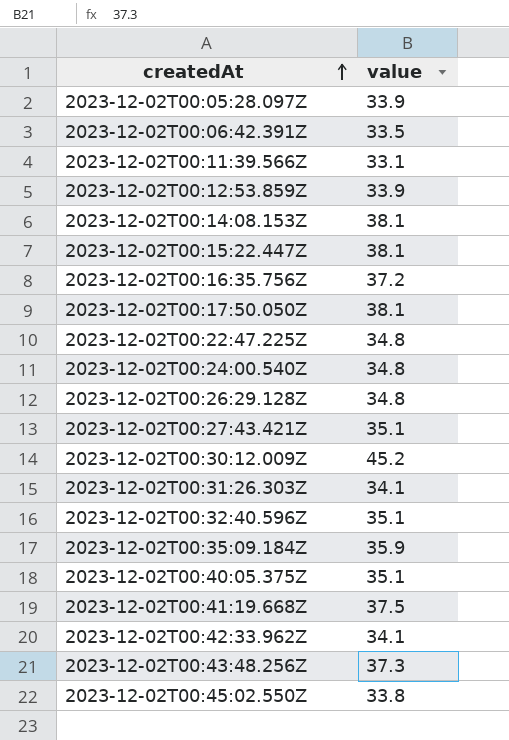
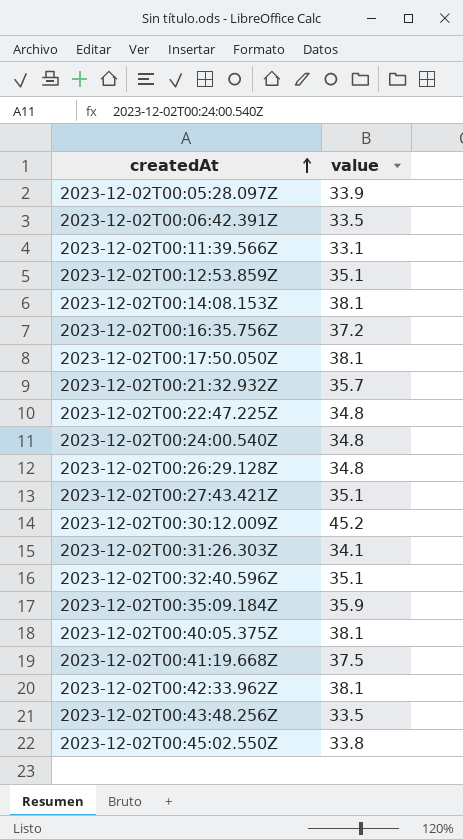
row 2023-12-02T00:15:22.447Z: 38.1 -> none
2023-12-02T00:12:53.859Z | value: 33.9 -> 35.1
row 2023-12-02T00:21:32.932Z: none -> 35.7
2023-12-02T00:40:05.375Z | value: 35.1 -> 38.1
2023-12-02T00:42:33.962Z | value: 34.1 -> 38.1
2023-12-02T00:43:48.256Z | value: 37.3 -> 33.5

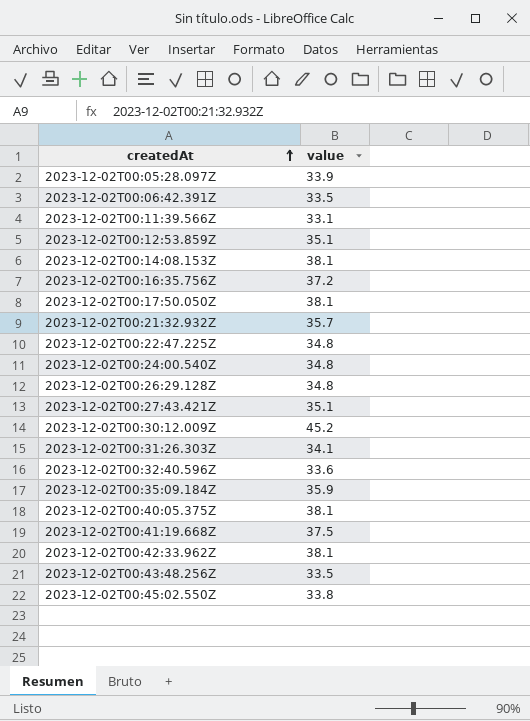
2023-12-02T00:32:40.596Z | value: 35.1 -> 33.6

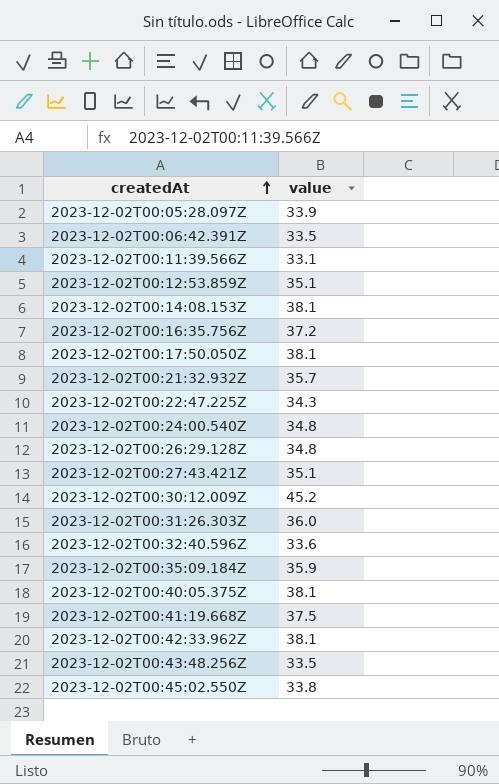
2023-12-02T00:22:47.225Z | value: 34.8 -> 34.3
2023-12-02T00:31:26.303Z | value: 34.1 -> 36.0

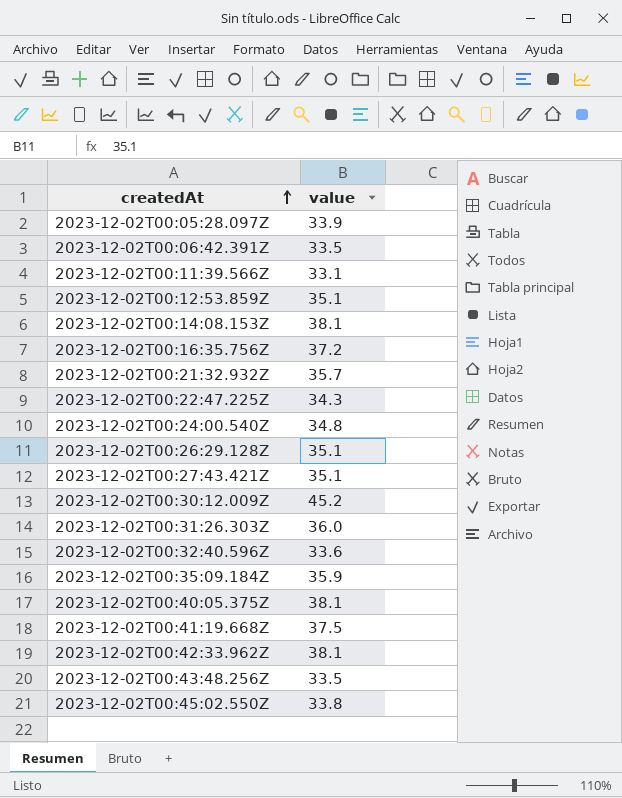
row 2023-12-02T00:17:50.050Z: 38.1 -> none
2023-12-02T00:26:29.128Z | value: 34.8 -> 35.1

